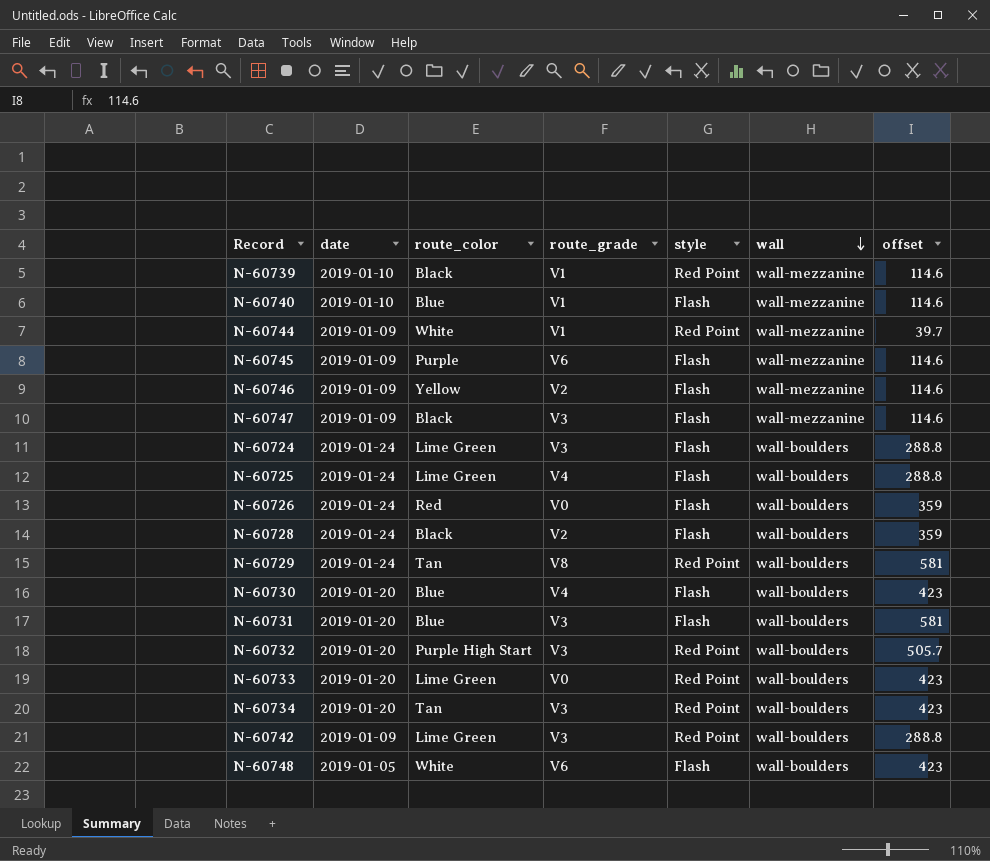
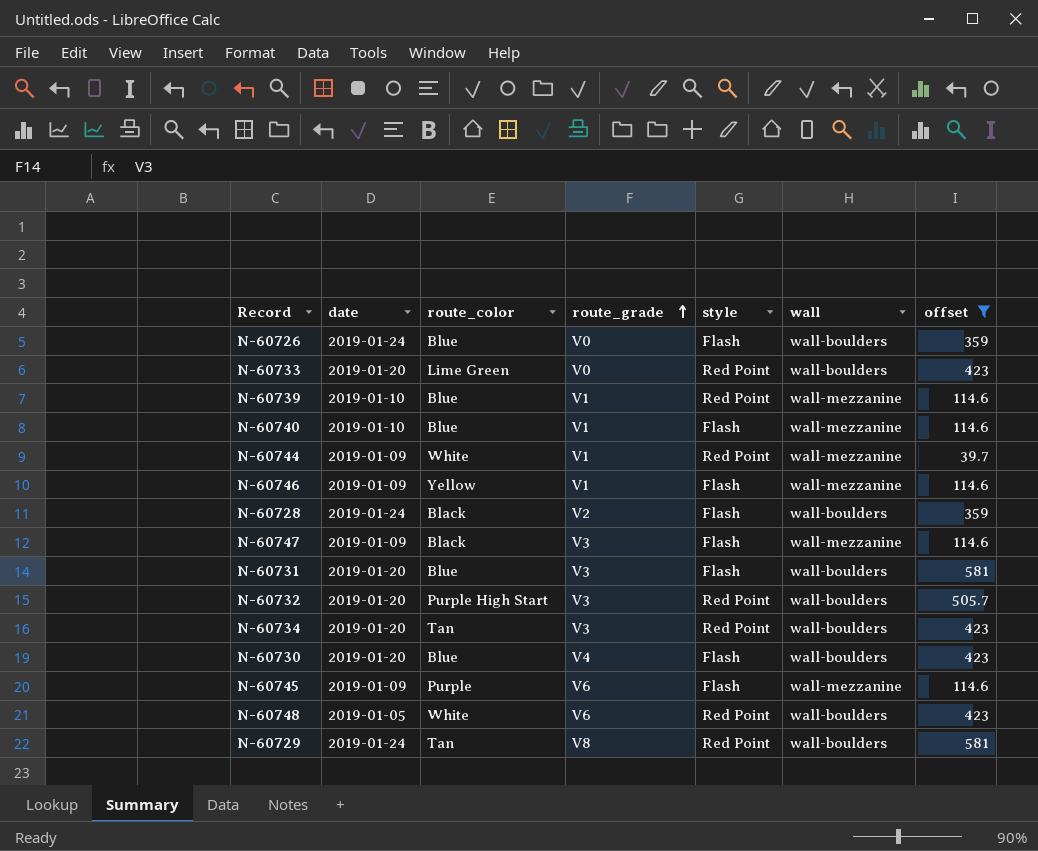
filter: none -> offset != 288.8
row order: wall descending -> route_grade ascending
N-60726 | route_color: Red -> Blue
N-60739 | route_color: Black -> Blue
N-60746 | route_grade: V2 -> V1
N-60748 | style: Flash -> Red Point

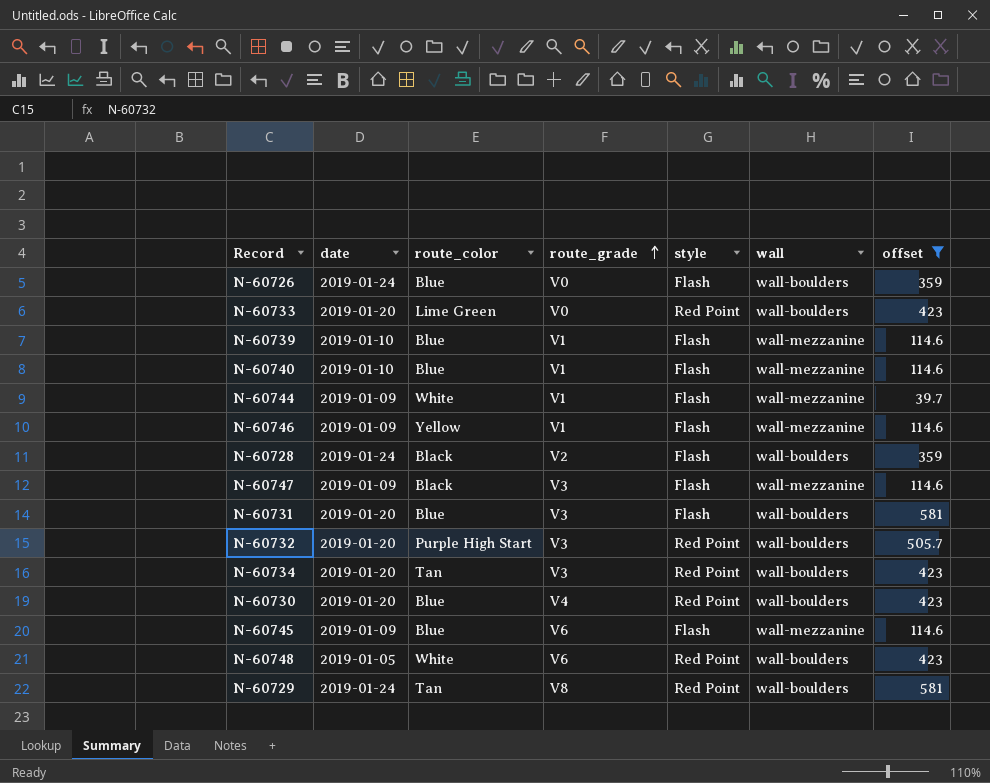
N-60739 | style: Red Point -> Flash
N-60744 | style: Red Point -> Flash
N-60730 | style: Flash -> Red Point
N-60745 | route_color: Purple -> Blue

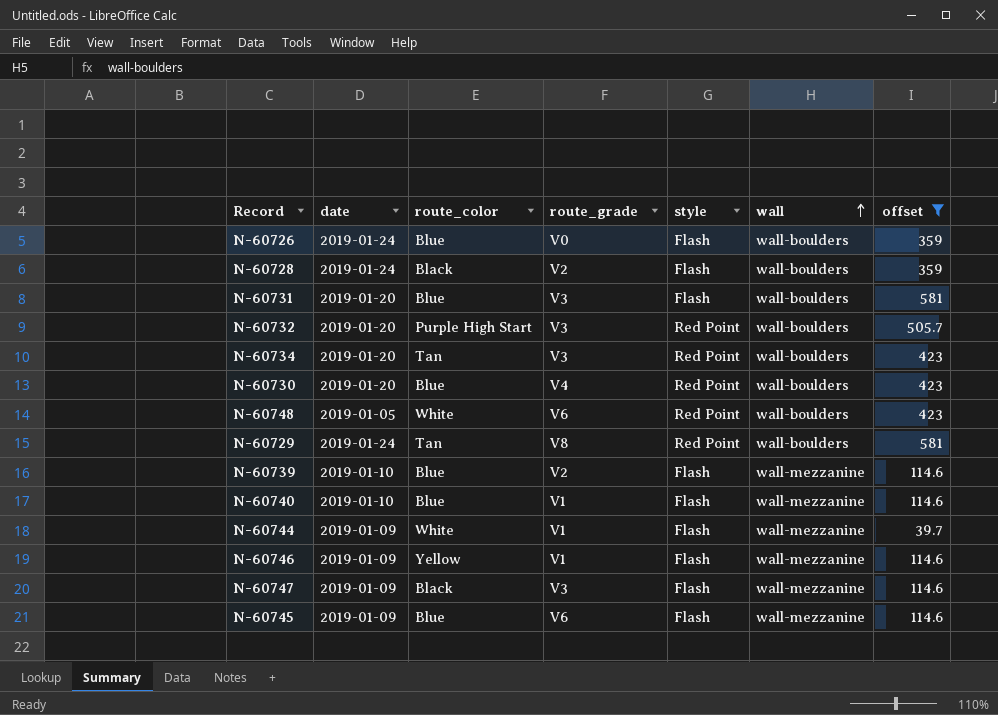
row order: route_grade ascending -> wall ascending
row N-60733: 2019-01-20 | Lime Green | V0 | Red Point | wall-boulders | 423 -> none
N-60739 | route_grade: V1 -> V2

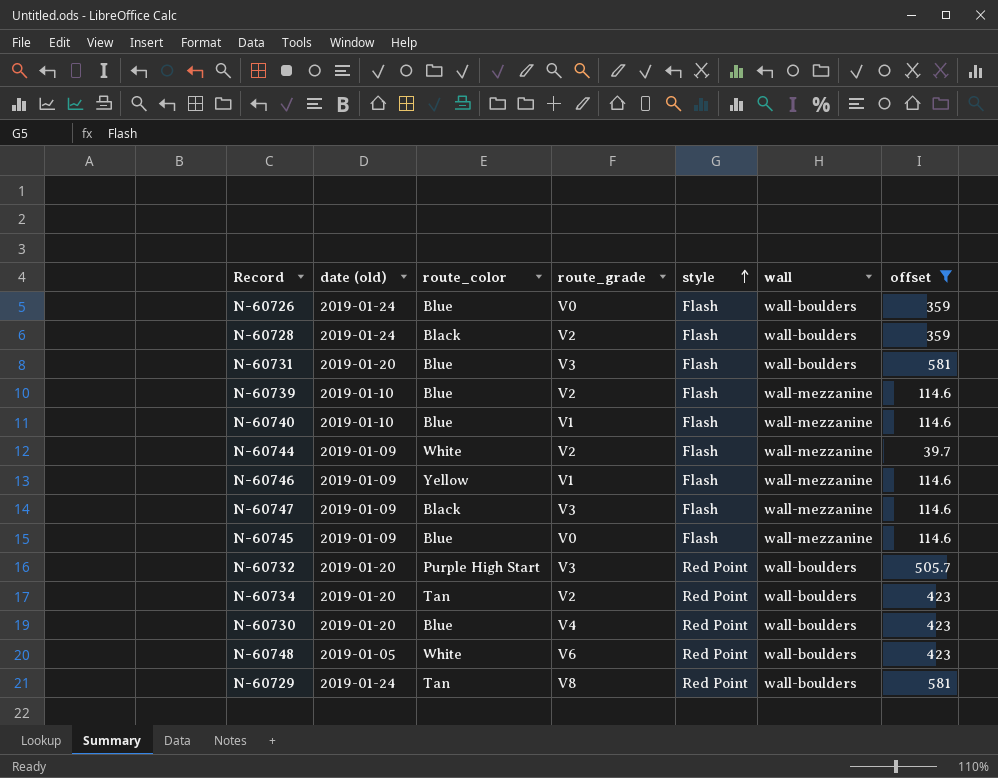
row order: wall ascending -> style ascending
column name: date -> date (old)
N-60744 | route_grade: V1 -> V2
N-60745 | route_grade: V6 -> V0
N-60734 | route_grade: V3 -> V2

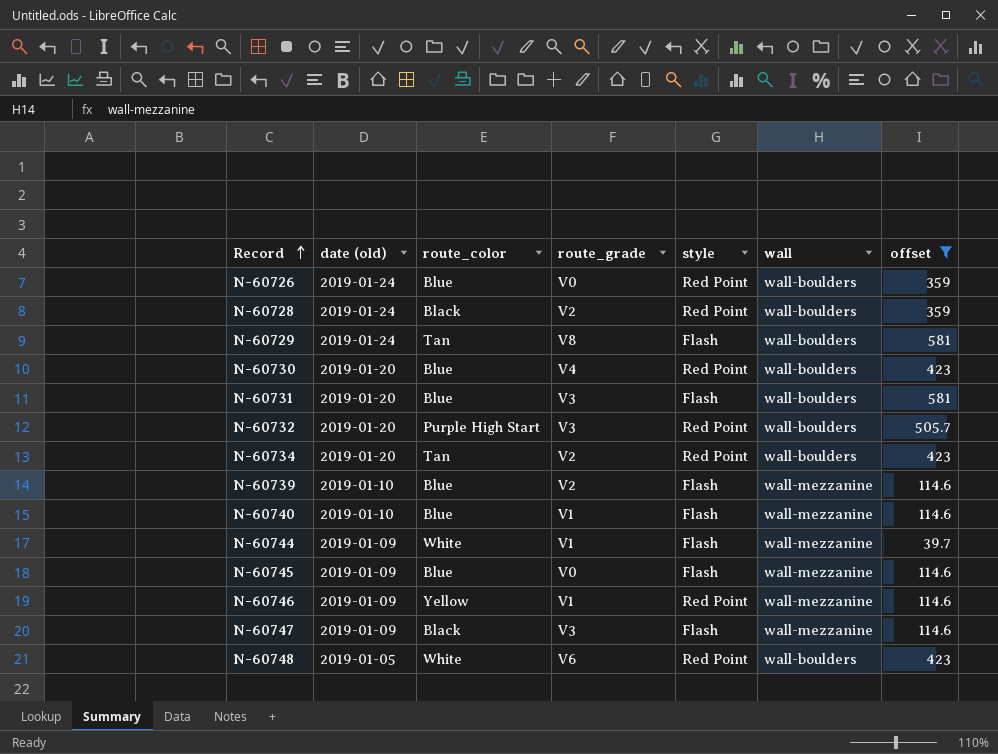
row order: style ascending -> Record ascending
N-60726 | style: Flash -> Red Point
N-60728 | style: Flash -> Red Point
N-60729 | style: Red Point -> Flash
N-60744 | route_grade: V2 -> V1
N-60746 | style: Flash -> Red Point

